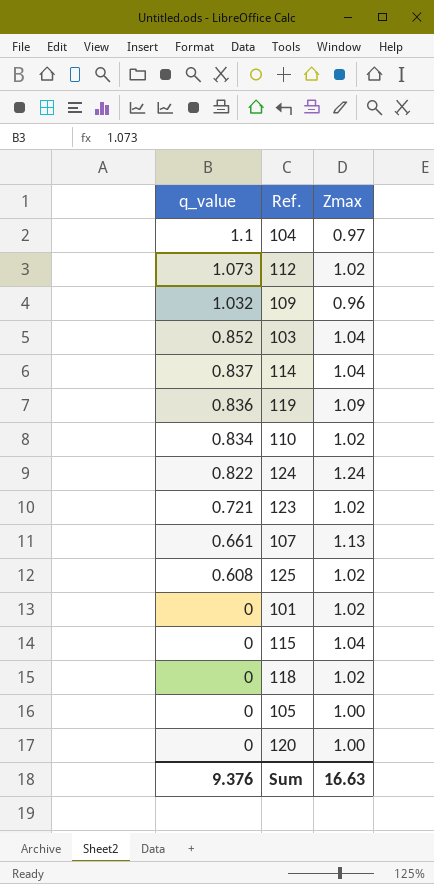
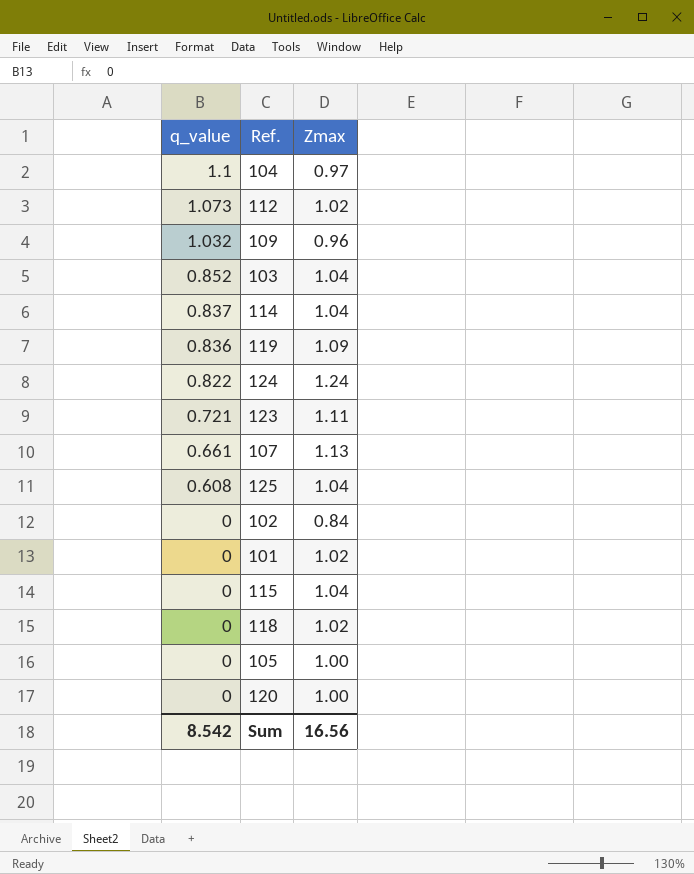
row 110: 0.834 | 1.02 -> none
123 | Zmax: 1.02 -> 1.11
125 | Zmax: 1.02 -> 1.04
row 102: none -> 0 | 0.84
Sum | q_value: 9.376 -> 8.542
Sum | Zmax: 16.63 -> 16.56

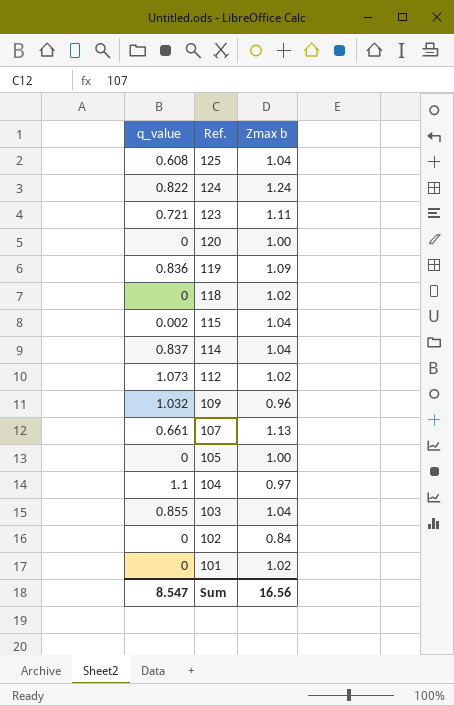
row order: q_value descending -> Ref. descending
column name: Zmax -> Zmax b
115 | q_value: 0 -> 0.002
103 | q_value: 0.852 -> 0.855
Sum | q_value: 8.542 -> 8.547

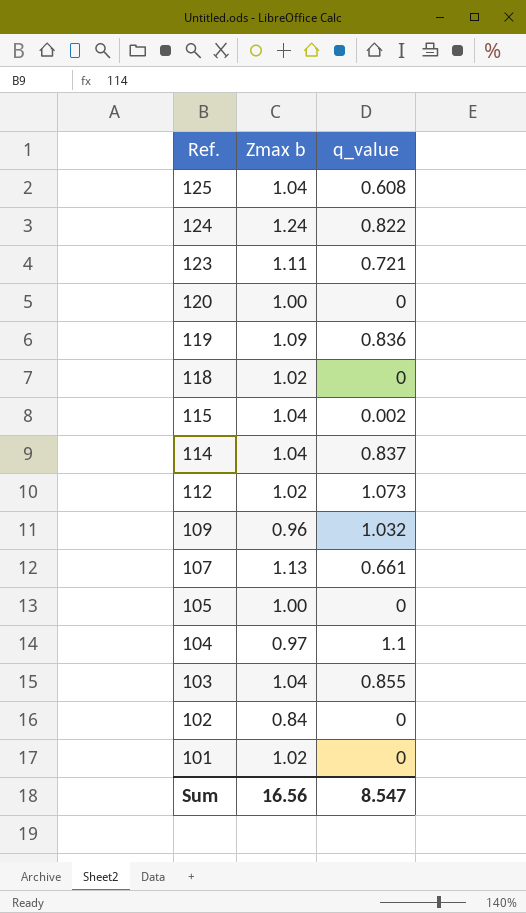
column q_value | position: 1 -> 3

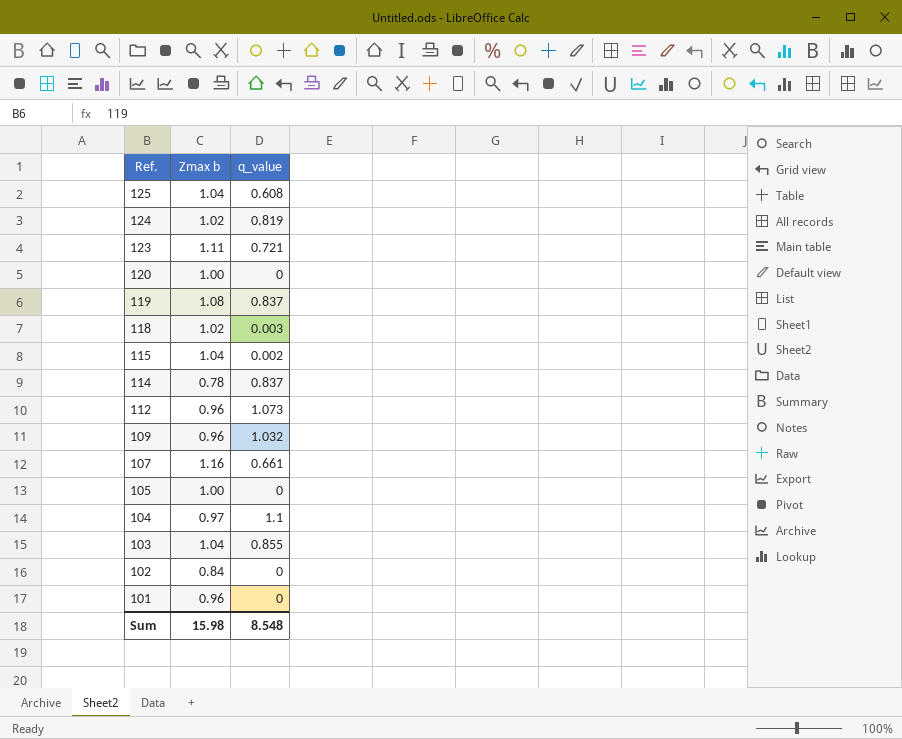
124 | Zmax b: 1.24 -> 1.02
124 | q_value: 0.822 -> 0.819
119 | Zmax b: 1.09 -> 1.08
119 | q_value: 0.836 -> 0.837
118 | q_value: 0 -> 0.003
114 | Zmax b: 1.04 -> 0.78
112 | Zmax b: 1.02 -> 0.96
107 | Zmax b: 1.13 -> 1.16
101 | Zmax b: 1.02 -> 0.96
Sum | Zmax b: 16.56 -> 15.98
Sum | q_value: 8.547 -> 8.548

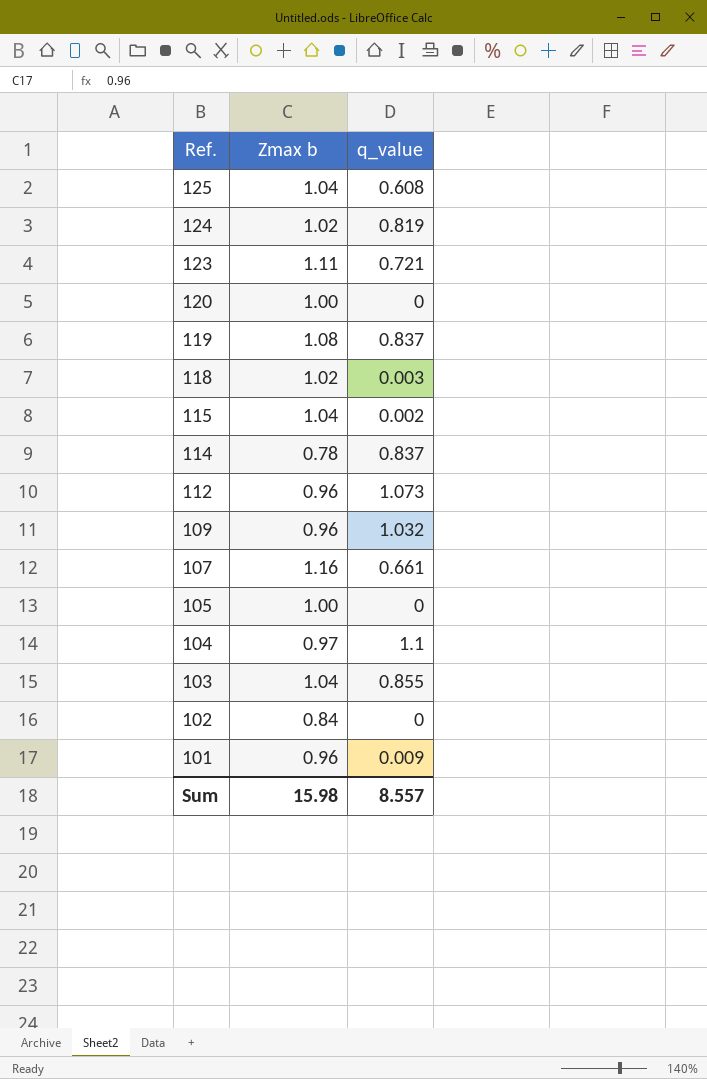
101 | q_value: 0 -> 0.009
Sum | q_value: 8.548 -> 8.557

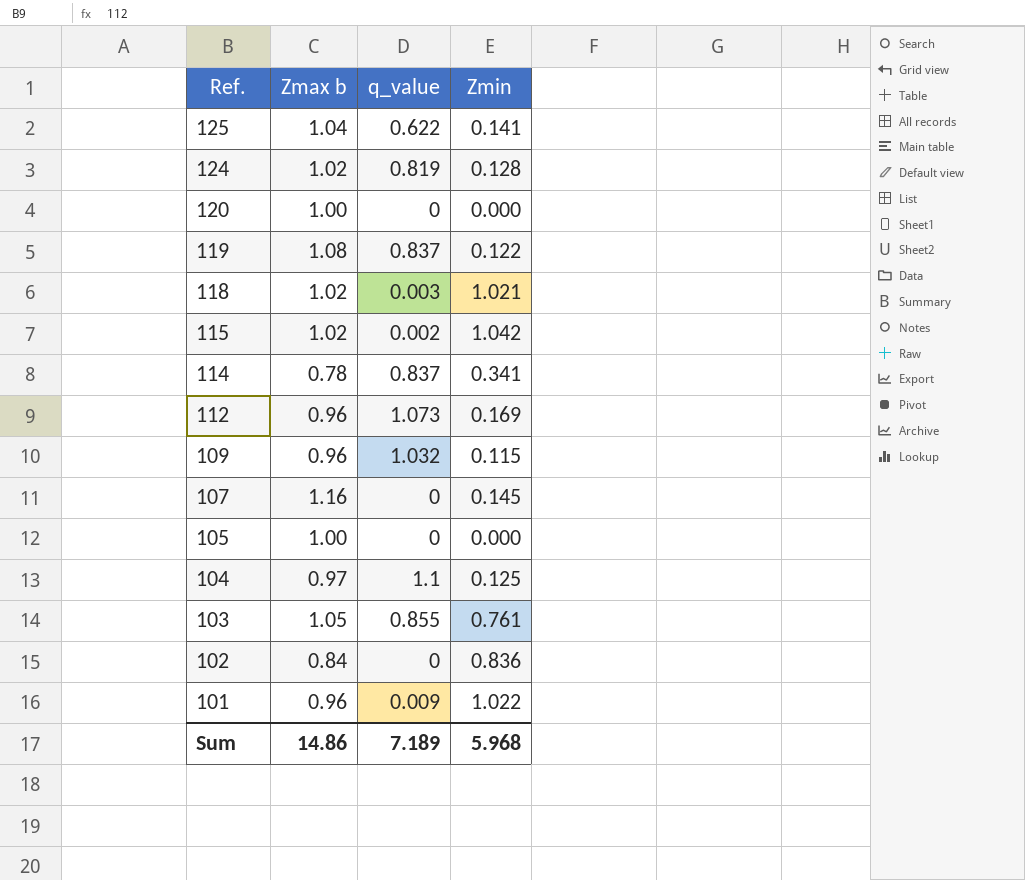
column Zmin | position: none -> 4
row 123: 1.11 | 0.721 -> none
125 | q_value: 0.608 -> 0.622
115 | Zmax b: 1.04 -> 1.02
107 | q_value: 0.661 -> 0
103 | Zmax b: 1.04 -> 1.05
Sum | Zmax b: 15.98 -> 14.86
Sum | q_value: 8.557 -> 7.189

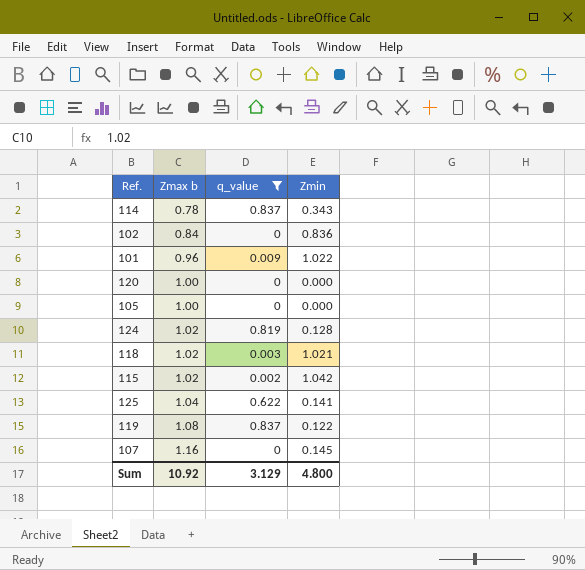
filter: none -> q_value <= 0.837
row order: Ref. descending -> Zmax b ascending
114 | Zmin: 0.341 -> 0.343
Sum | Zmax b: 14.86 -> 10.92
Sum | q_value: 7.189 -> 3.129
Sum | Zmin: 5.968 -> 4.800

